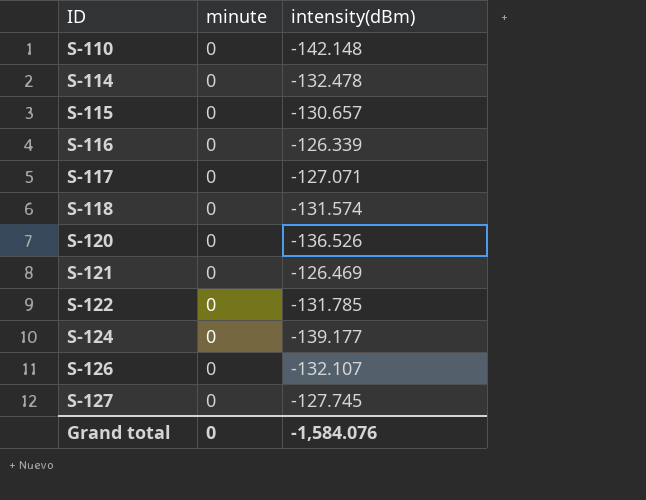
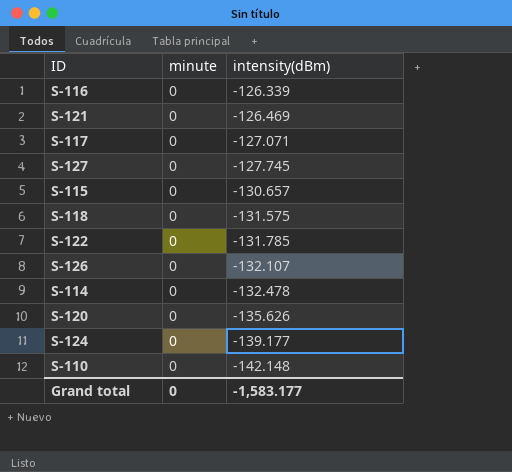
row order: ID ascending -> intensity(dBm) descending
S-118 | intensity(dBm): -131.574 -> -131.575
S-120 | intensity(dBm): -136.526 -> -135.626
Grand total | intensity(dBm): -1,584.076 -> -1,583.177

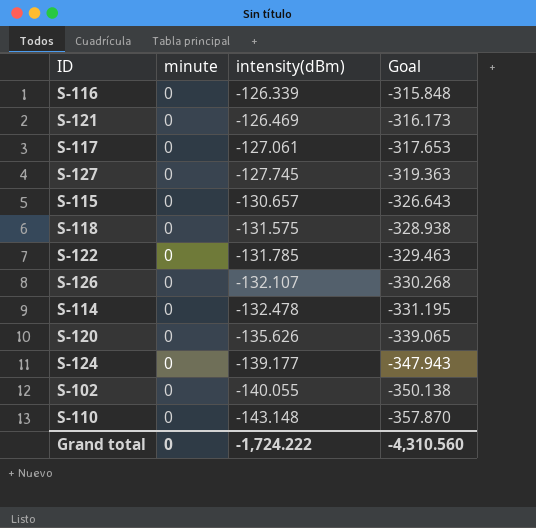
column Goal | formula: none -> [intensity(dBm)] * 2.5
S-117 | intensity(dBm): -127.071 -> -127.061
row S-102: none -> 0 | -140.055 | -350.138
S-110 | intensity(dBm): -142.148 -> -143.148
Grand total | intensity(dBm): -1,583.177 -> -1,724.222

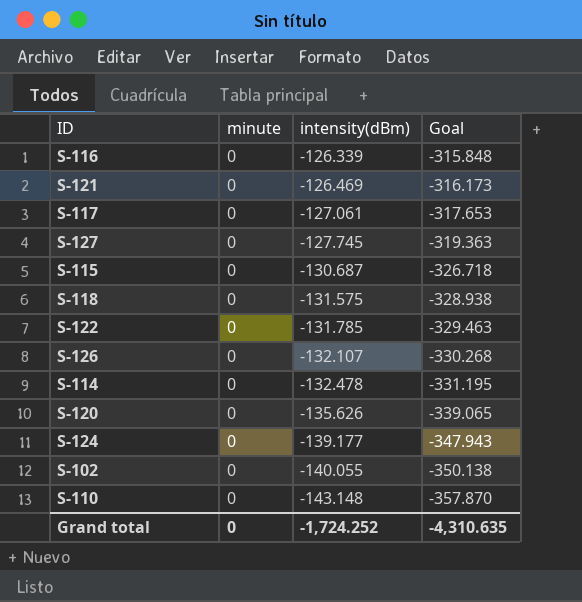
S-115 | intensity(dBm): -130.657 -> -130.687
S-115 | Goal: -326.643 -> -326.718
Grand total | intensity(dBm): -1,724.222 -> -1,724.252
Grand total | Goal: -4,310.560 -> -4,310.635

